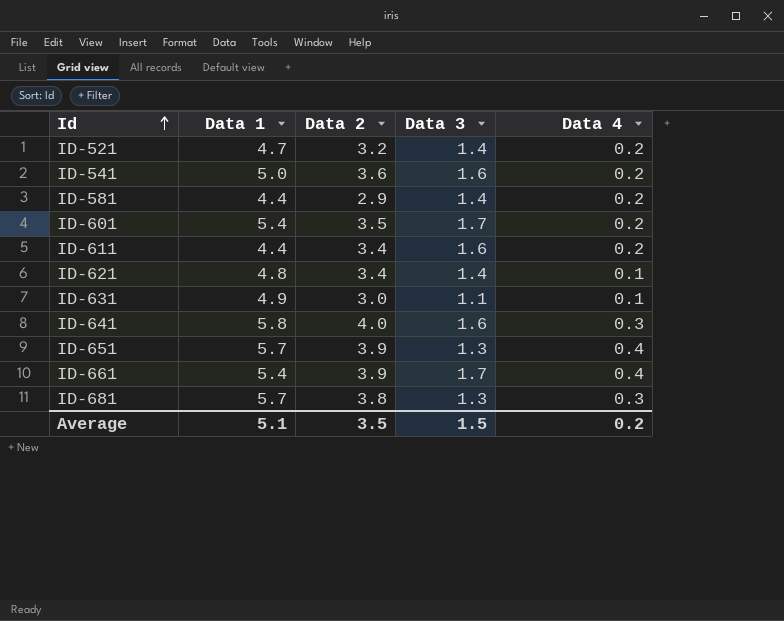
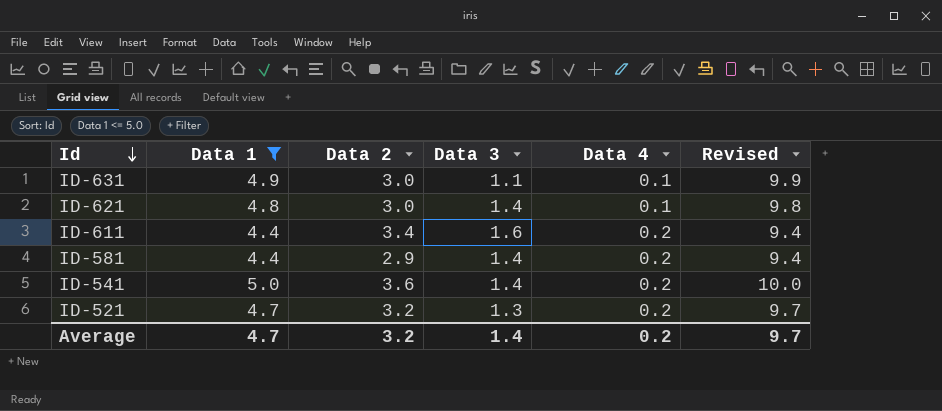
filter: none -> Data 1 <= 5.0
row order: Id ascending -> Id descending
column Revised | formula: none -> [Data 1] + 5
ID-621 | Data 2: 3.4 -> 3.0
ID-541 | Data 3: 1.6 -> 1.4
ID-521 | Data 3: 1.4 -> 1.3
Average | Data 1: 5.1 -> 4.7
Average | Data 2: 3.5 -> 3.2
Average | Data 3: 1.5 -> 1.4

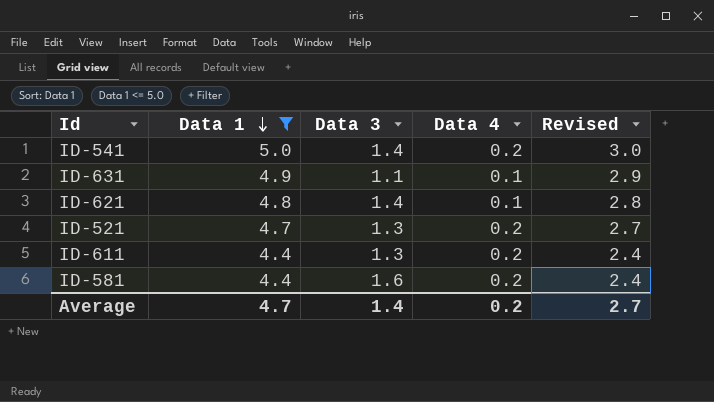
row order: Id descending -> Data 1 descending
column Data 2 | position: 3 -> none
column Revised | formula: [Data 1] + 5 -> [Data 1] - 2
ID-611 | Data 3: 1.6 -> 1.3
ID-581 | Data 3: 1.4 -> 1.6
Average | Revised: 9.7 -> 2.7

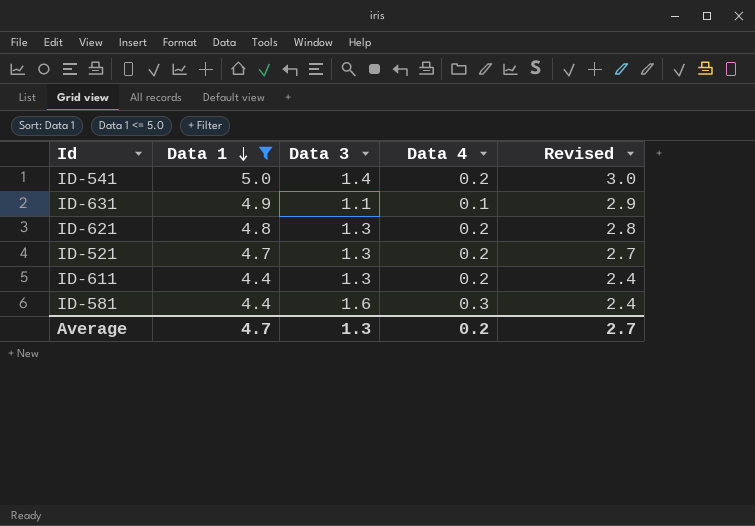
ID-621 | Data 3: 1.4 -> 1.3
ID-621 | Data 4: 0.1 -> 0.2
ID-581 | Data 4: 0.2 -> 0.3
Average | Data 3: 1.4 -> 1.3

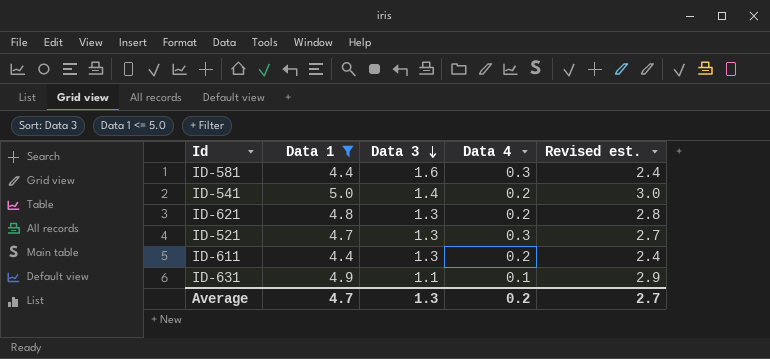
row order: Data 1 descending -> Data 3 descending
column name: Revised -> Revised est.
ID-521 | Data 4: 0.2 -> 0.3

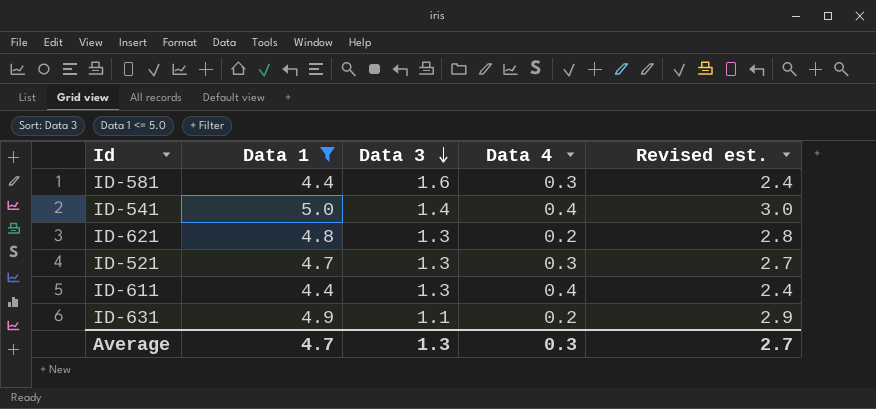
ID-541 | Data 4: 0.2 -> 0.4
ID-611 | Data 4: 0.2 -> 0.4
ID-631 | Data 4: 0.1 -> 0.2
Average | Data 4: 0.2 -> 0.3

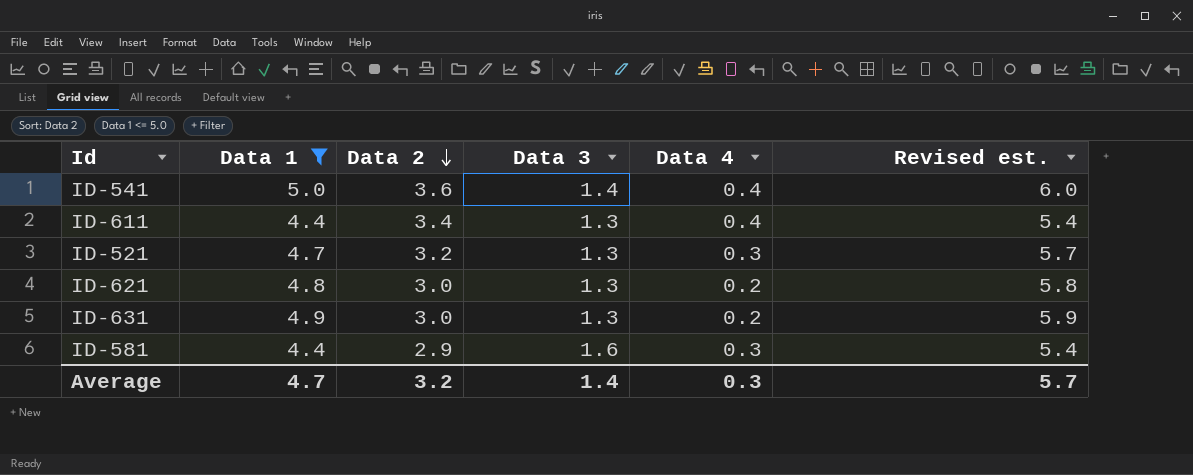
row order: Data 3 descending -> Data 2 descending
column Data 2 | position: none -> 3
column Revised est. | formula: [Data 1] - 2 -> [Data 1] + 1
ID-631 | Data 3: 1.1 -> 1.3
Average | Data 3: 1.3 -> 1.4
Average | Revised est.: 2.7 -> 5.7

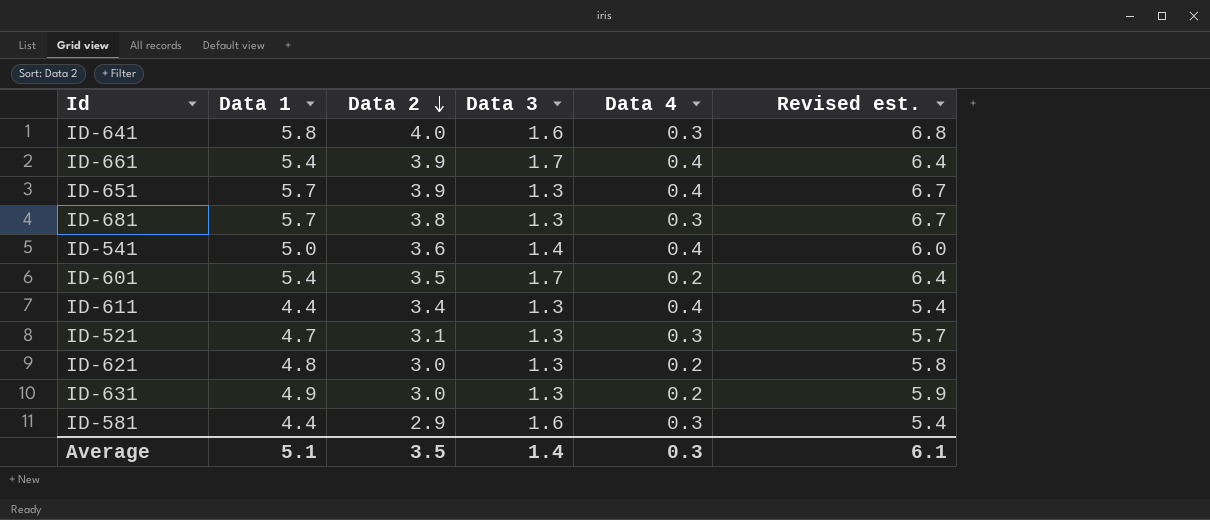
filter: Data 1 <= 5.0 -> none
ID-521 | Data 2: 3.2 -> 3.1
Average | Data 1: 4.7 -> 5.1
Average | Data 2: 3.2 -> 3.5
Average | Revised est.: 5.7 -> 6.1

